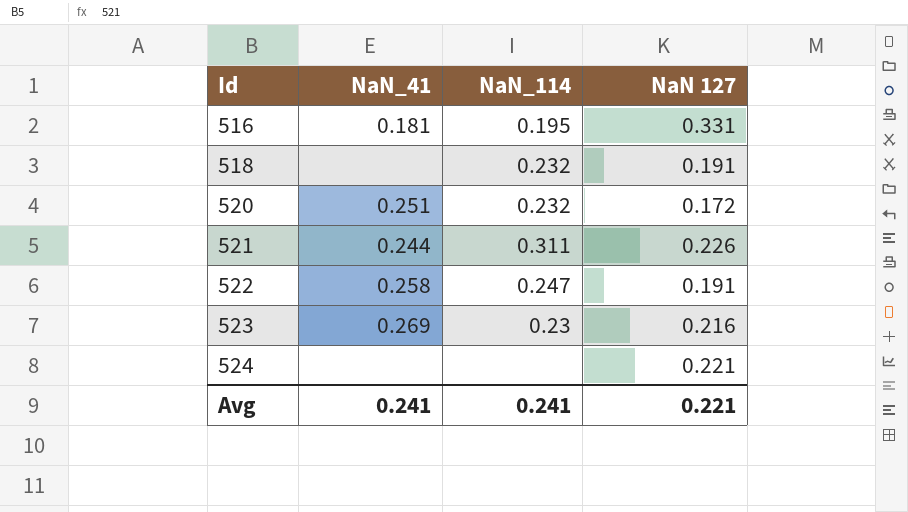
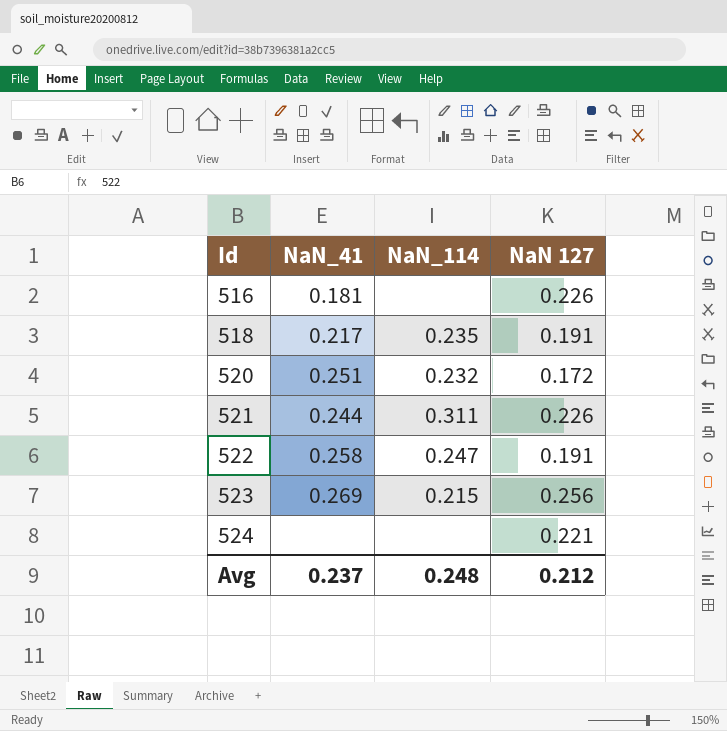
516 | NaN_114: 0.195 -> none
516 | NaN 127: 0.331 -> 0.226
518 | NaN_41: none -> 0.217
518 | NaN_114: 0.232 -> 0.235
523 | NaN_114: 0.23 -> 0.215
523 | NaN 127: 0.216 -> 0.256
Avg | NaN_41: 0.241 -> 0.237
Avg | NaN_114: 0.241 -> 0.248
Avg | NaN 127: 0.221 -> 0.212

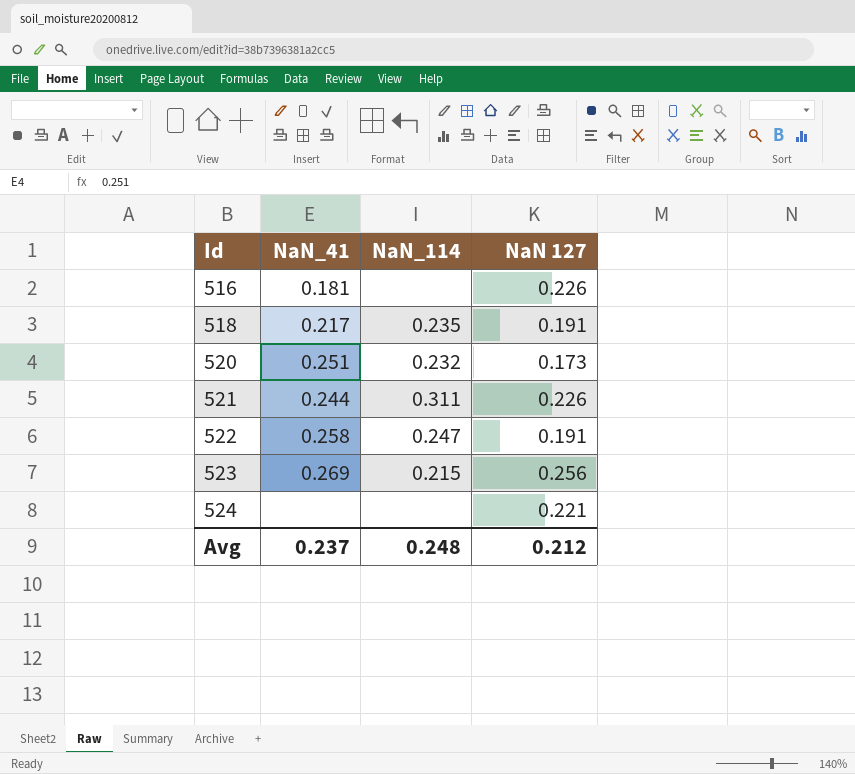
520 | NaN 127: 0.172 -> 0.173

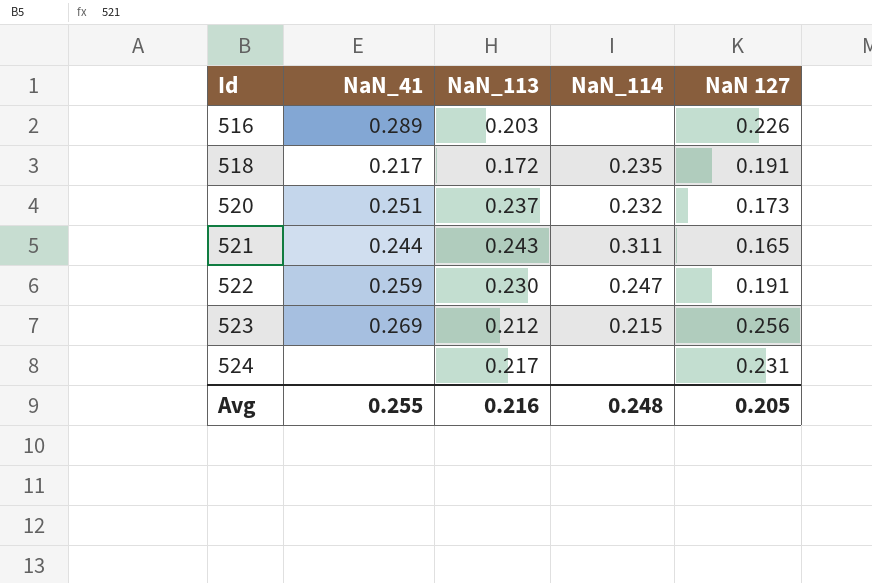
column NaN_113 | position: none -> 3
516 | NaN_41: 0.181 -> 0.289
521 | NaN 127: 0.226 -> 0.165
522 | NaN_41: 0.258 -> 0.259
524 | NaN 127: 0.221 -> 0.231
Avg | NaN_41: 0.237 -> 0.255
Avg | NaN 127: 0.212 -> 0.205

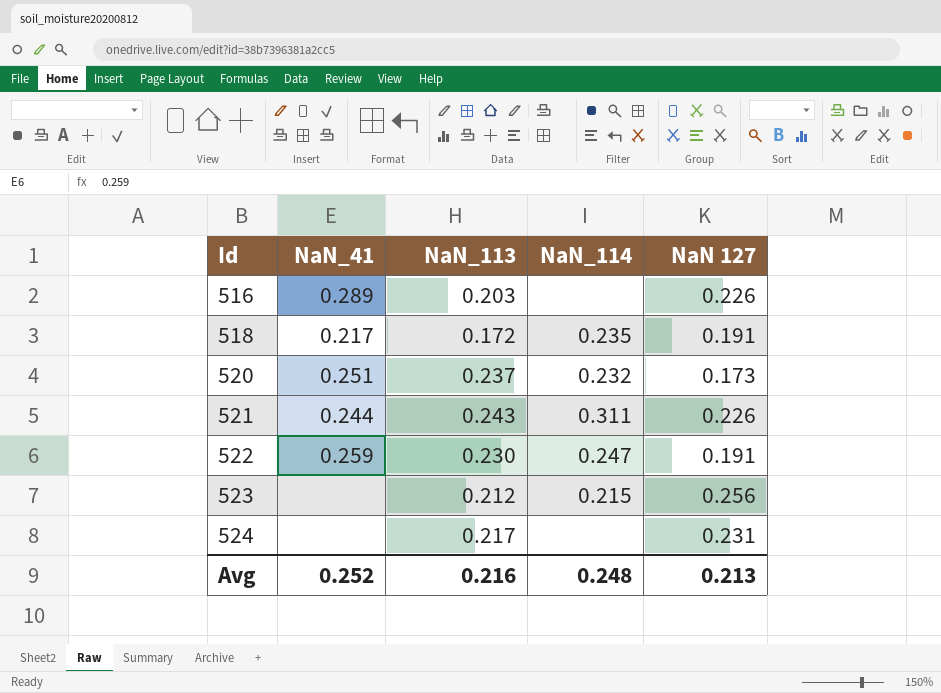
521 | NaN 127: 0.165 -> 0.226
523 | NaN_41: 0.269 -> none
Avg | NaN_41: 0.255 -> 0.252
Avg | NaN 127: 0.205 -> 0.213

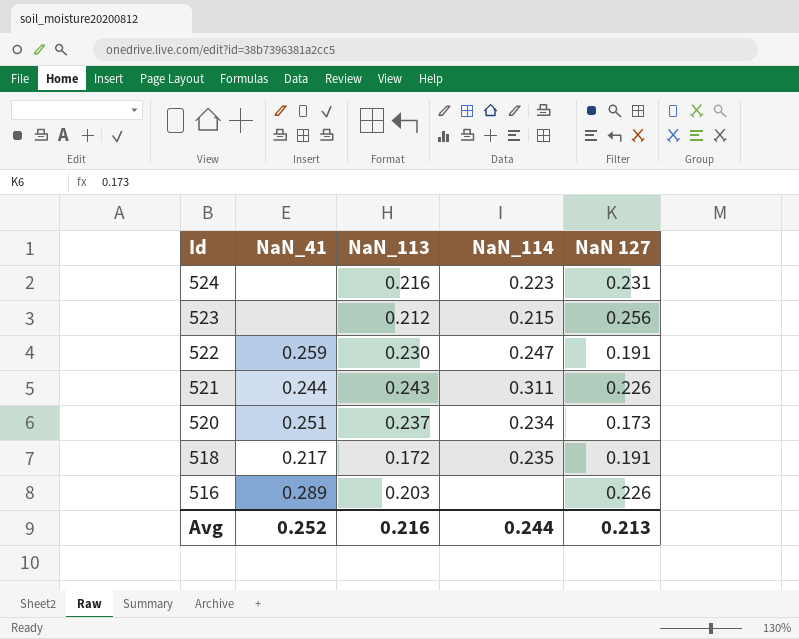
row order: Id ascending -> Id descending
524 | NaN_113: 0.217 -> 0.216
524 | NaN_114: none -> 0.223
520 | NaN_114: 0.232 -> 0.234
Avg | NaN_114: 0.248 -> 0.244

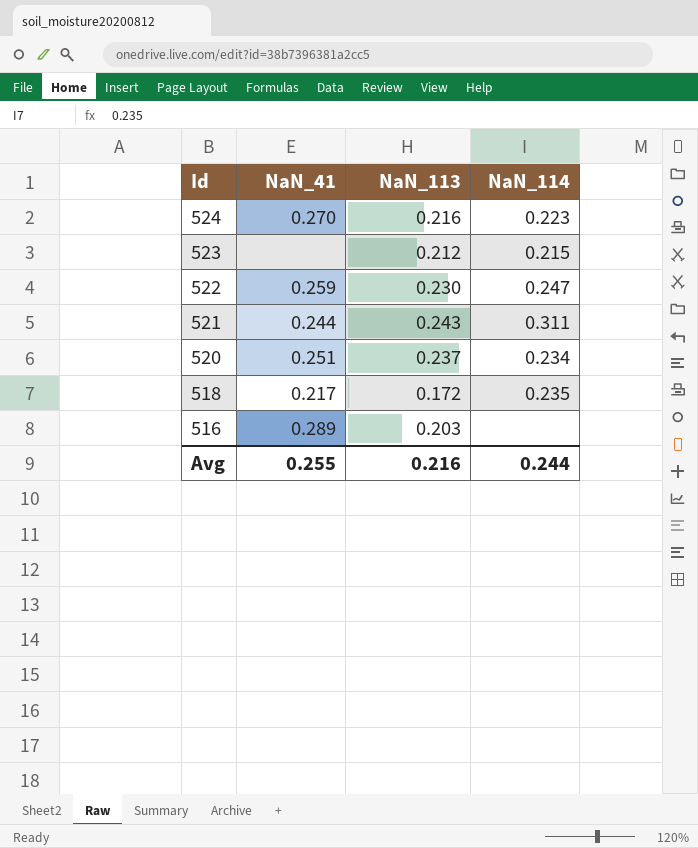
column NaN 127 | position: 5 -> none
524 | NaN_41: none -> 0.270
Avg | NaN_41: 0.252 -> 0.255

